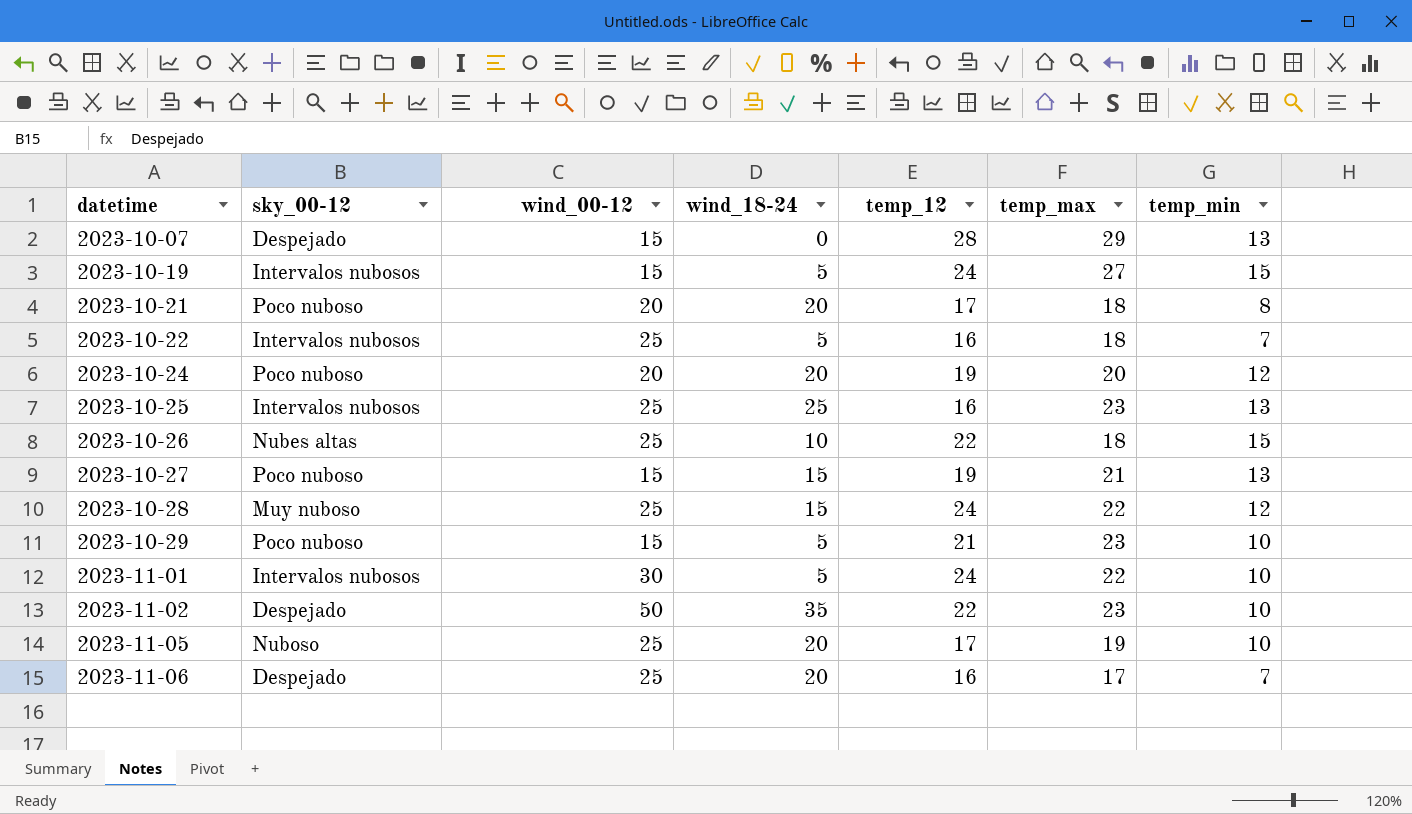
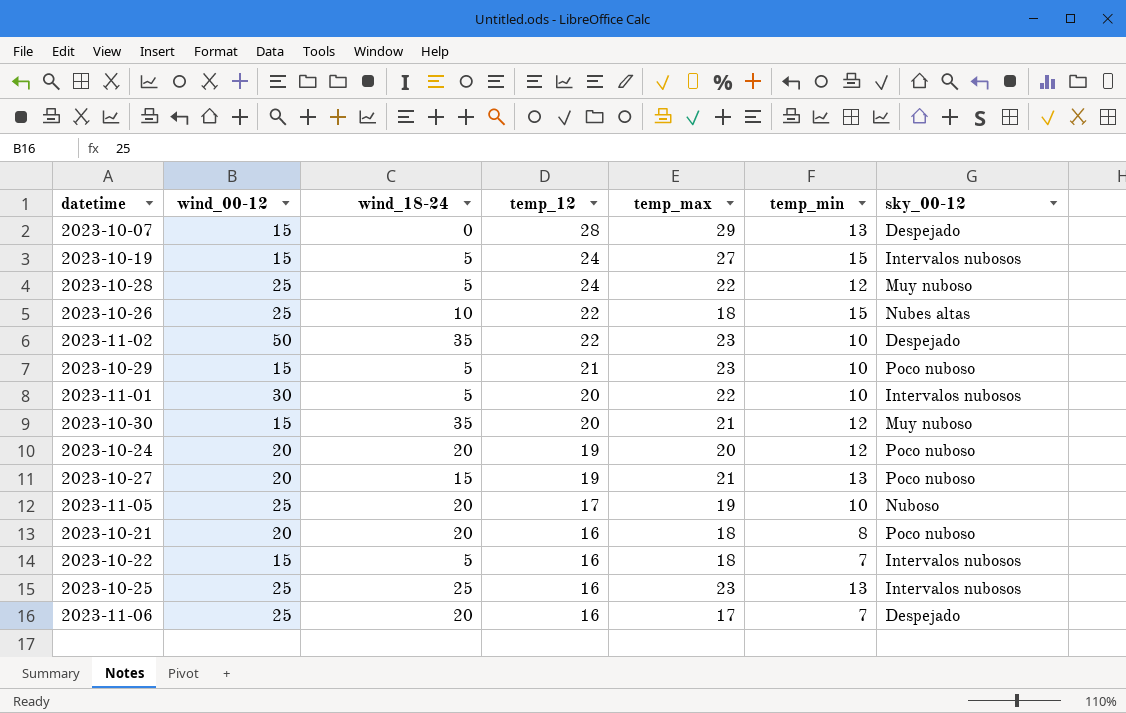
row order: datetime ascending -> temp_12 descending
column sky_00-12 | position: 2 -> 7
2023-10-28 | wind_18-24: 15 -> 5
2023-11-01 | temp_12: 24 -> 20
row 2023-10-30: none -> 15 | 35 | 20 | 21 | 12 | Muy nuboso
2023-10-27 | wind_00-12: 15 -> 20
2023-10-21 | temp_12: 17 -> 16
2023-10-22 | wind_00-12: 25 -> 15

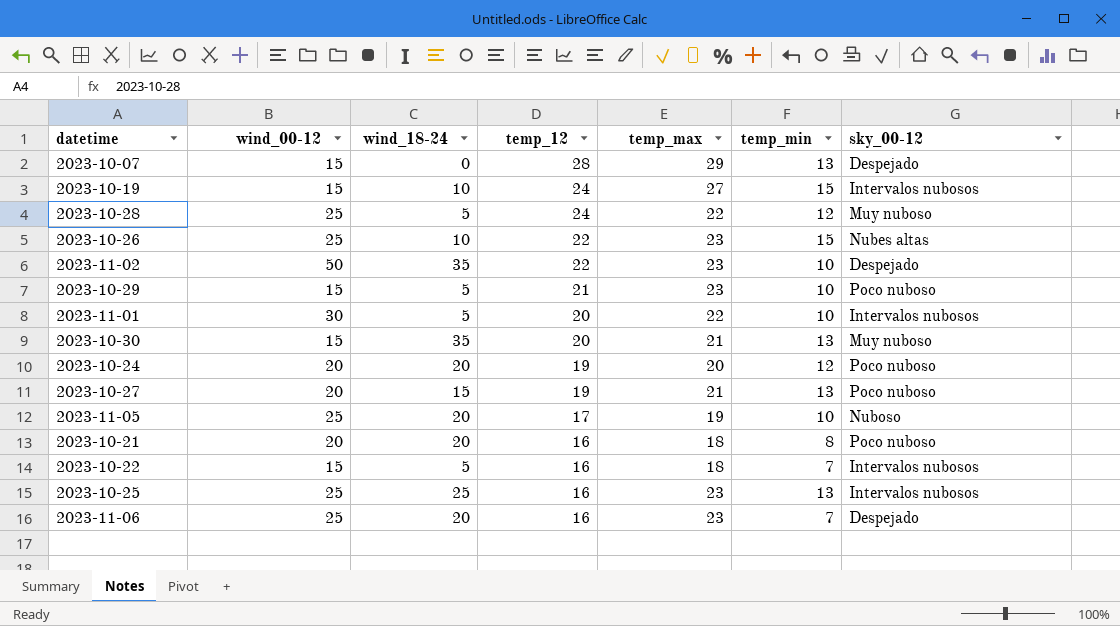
2023-10-19 | wind_18-24: 5 -> 10
2023-10-26 | temp_max: 18 -> 23
2023-10-30 | temp_min: 12 -> 13
2023-11-06 | temp_max: 17 -> 23

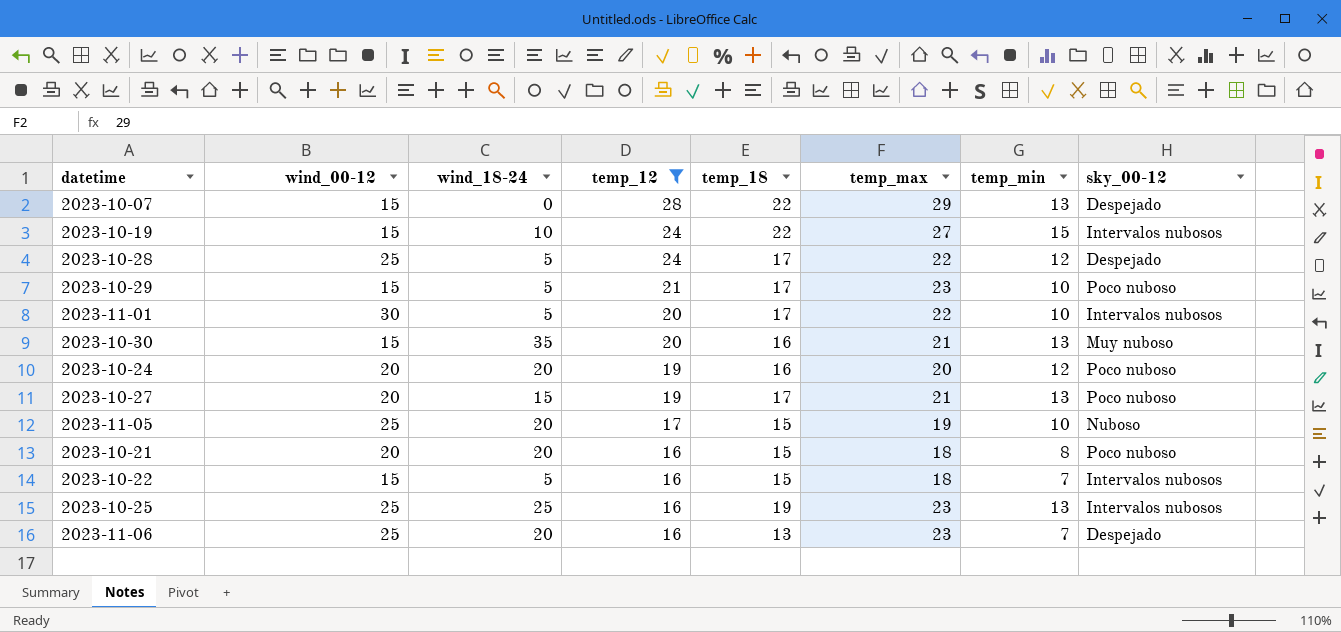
filter: none -> temp_12 != 22
column temp_18 | position: none -> 5
2023-10-28 | sky_00-12: Muy nuboso -> Despejado

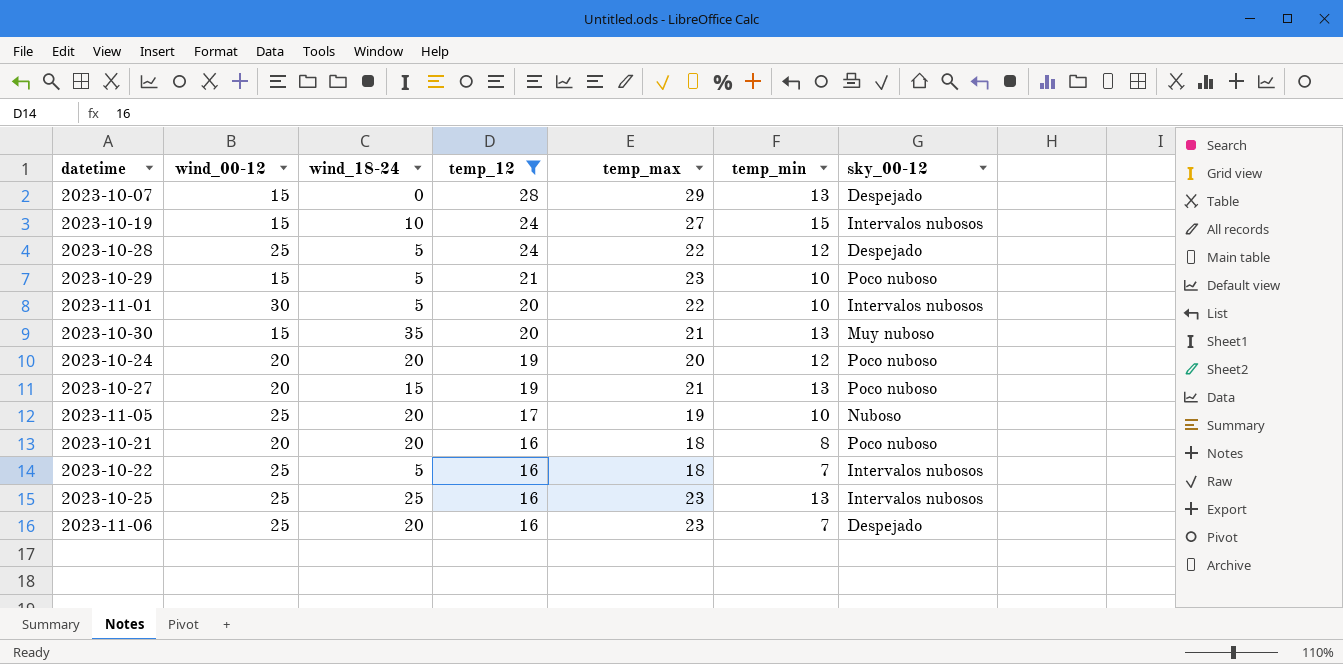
column temp_18 | position: 5 -> none
2023-10-22 | wind_00-12: 15 -> 25

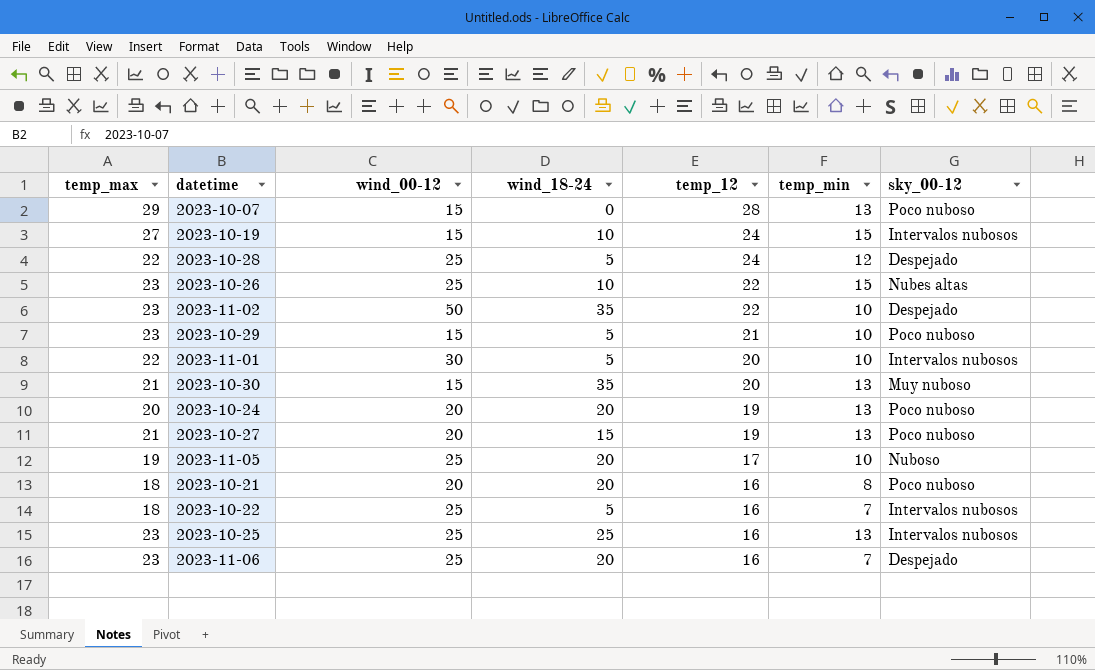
filter: temp_12 != 22 -> none
column temp_max | position: 5 -> 1
2023-10-07 | sky_00-12: Despejado -> Poco nuboso
2023-10-24 | temp_min: 12 -> 13

